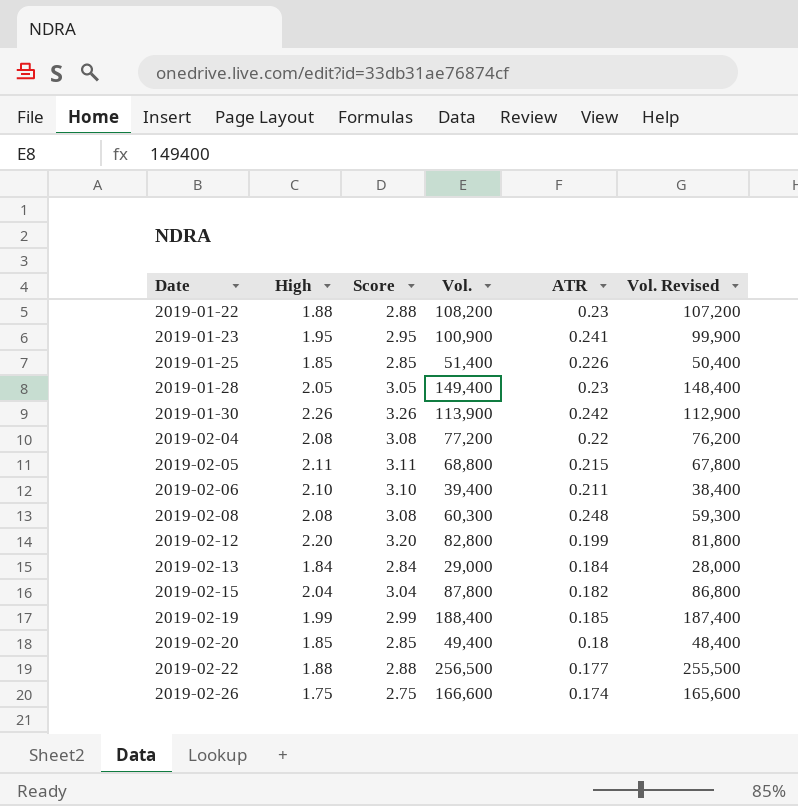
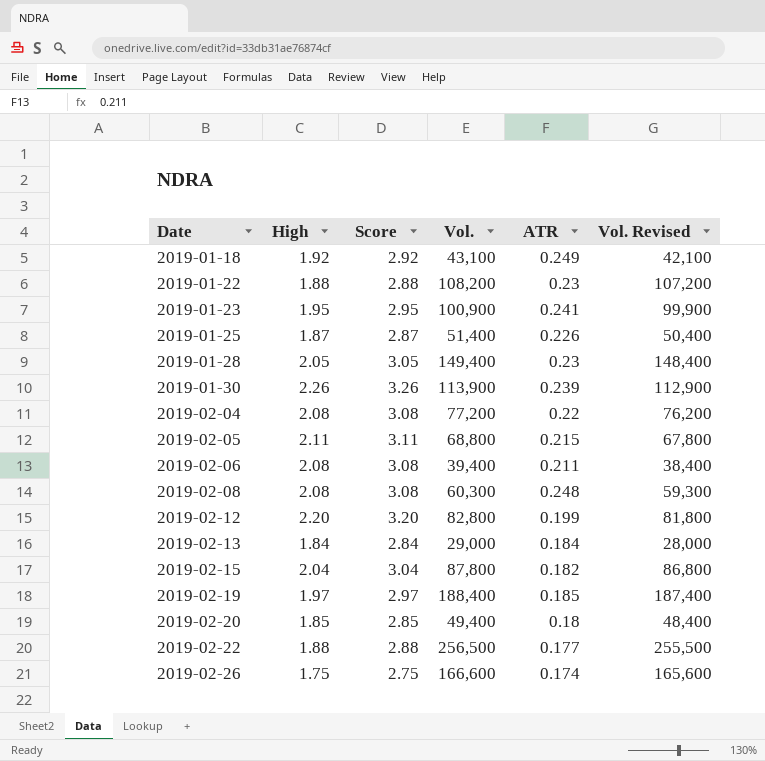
row 2019-01-18: none -> 1.92 | 2.92 | 43,100 | 0.249 | 42,100
2019-01-25 | High: 1.85 -> 1.87
2019-01-25 | Score: 2.85 -> 2.87
2019-01-30 | ATR: 0.242 -> 0.239
2019-02-06 | High: 2.10 -> 2.08
2019-02-06 | Score: 3.10 -> 3.08
2019-02-19 | High: 1.99 -> 1.97
2019-02-19 | Score: 2.99 -> 2.97

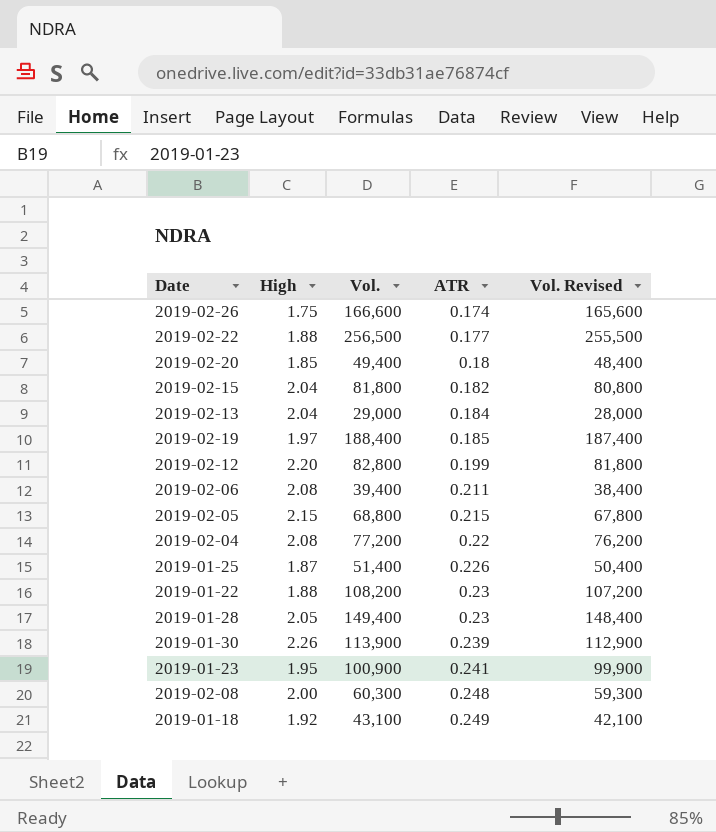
row order: Date ascending -> ATR ascending
column Score | formula: [High] + 1 -> none
2019-02-15 | Vol.: 87,800 -> 81,800
2019-02-15 | Vol. Revised: 86,800 -> 80,800
2019-02-13 | High: 1.84 -> 2.04
2019-02-05 | High: 2.11 -> 2.15
2019-02-08 | High: 2.08 -> 2.00

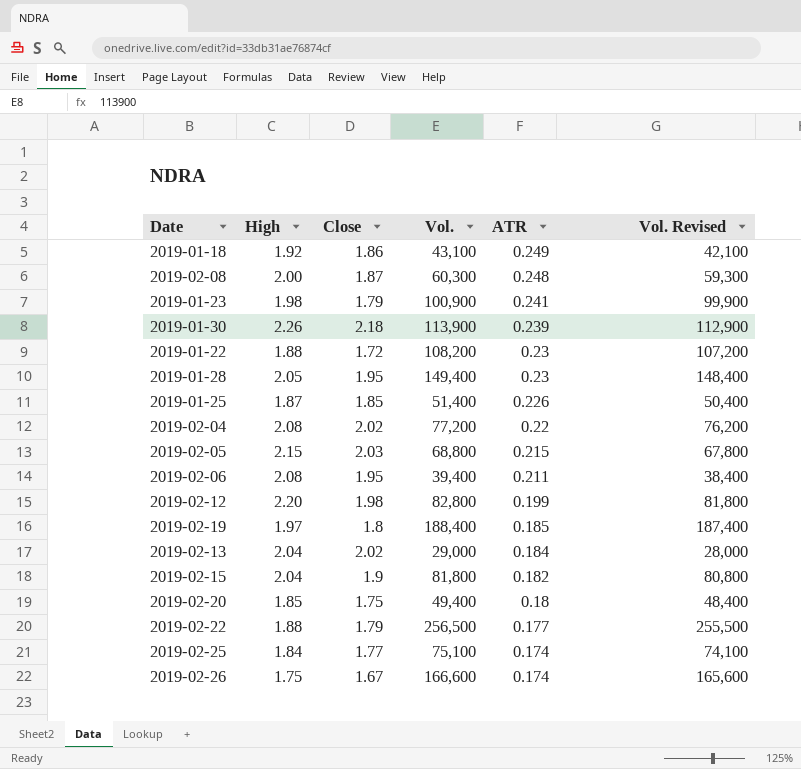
row order: ATR ascending -> ATR descending
column Close | position: none -> 3
2019-01-23 | High: 1.95 -> 1.98
row 2019-02-25: none -> 1.84 | 1.77 | 75,100 | 0.174 | 74,100

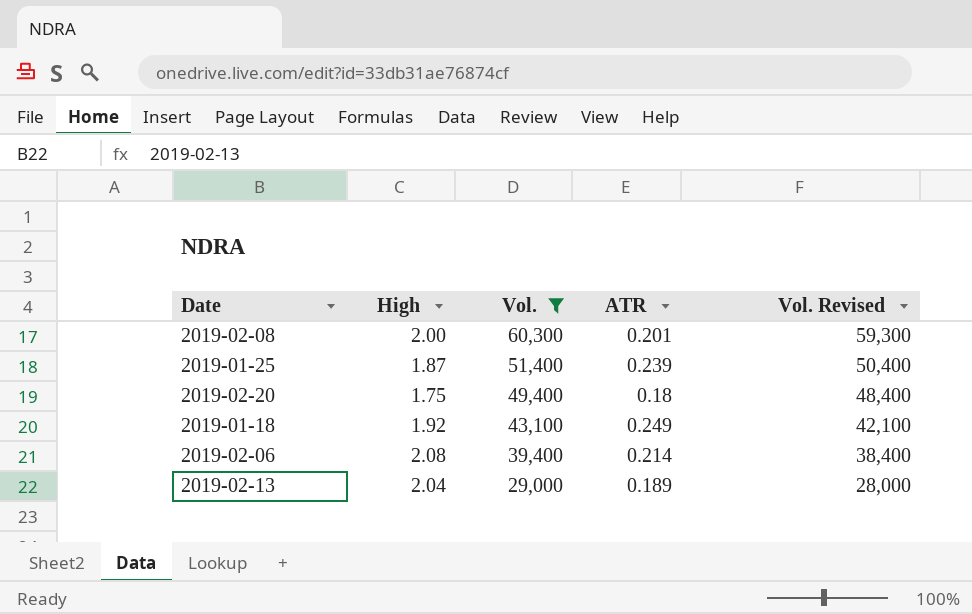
filter: none -> Vol. <= 60,300
row order: ATR descending -> Vol. descending
column Close | position: 3 -> none
2019-02-08 | ATR: 0.248 -> 0.201
2019-01-25 | ATR: 0.226 -> 0.239
2019-02-20 | High: 1.85 -> 1.75
2019-02-06 | ATR: 0.211 -> 0.214
2019-02-13 | ATR: 0.184 -> 0.189

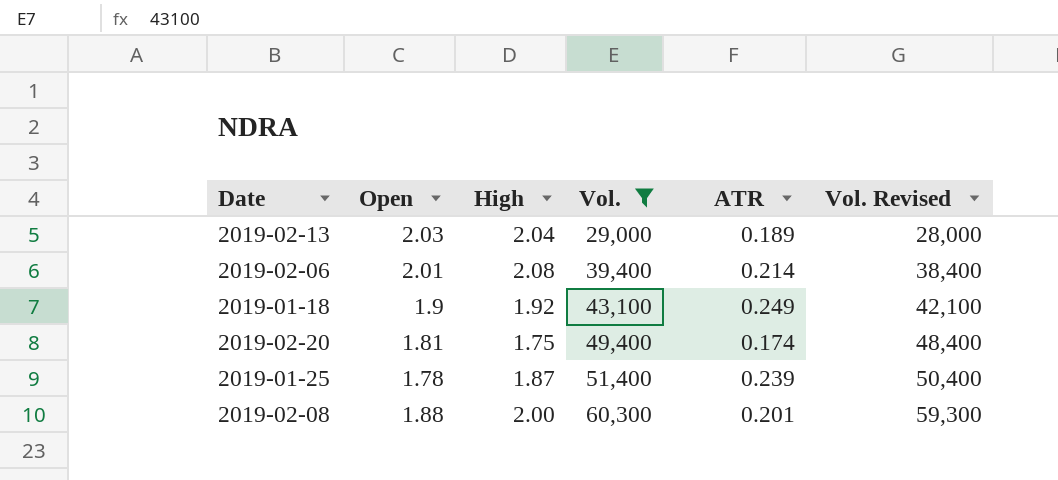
row order: Vol. descending -> Vol. ascending
column Open | position: none -> 2
2019-02-20 | ATR: 0.18 -> 0.174

